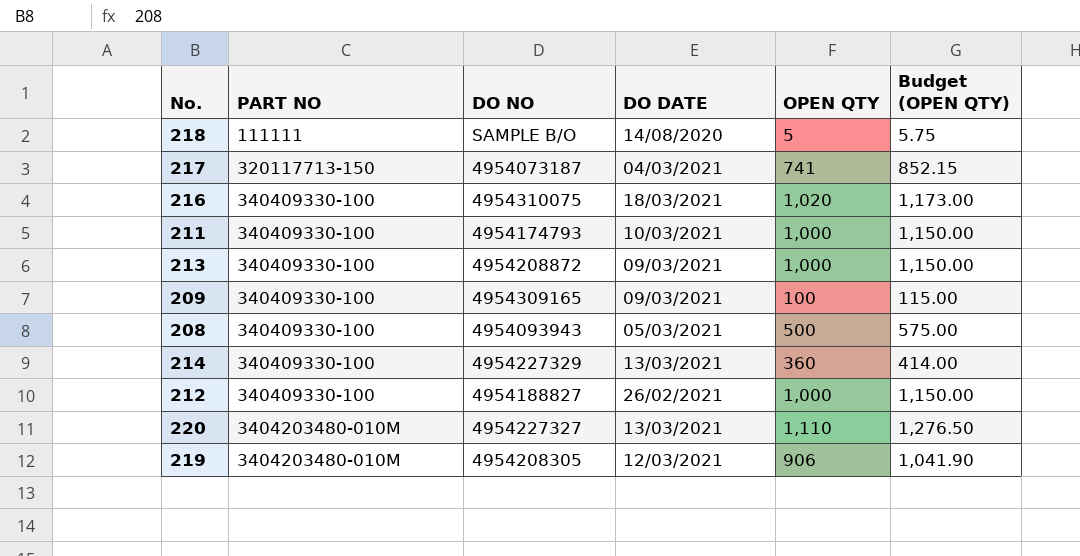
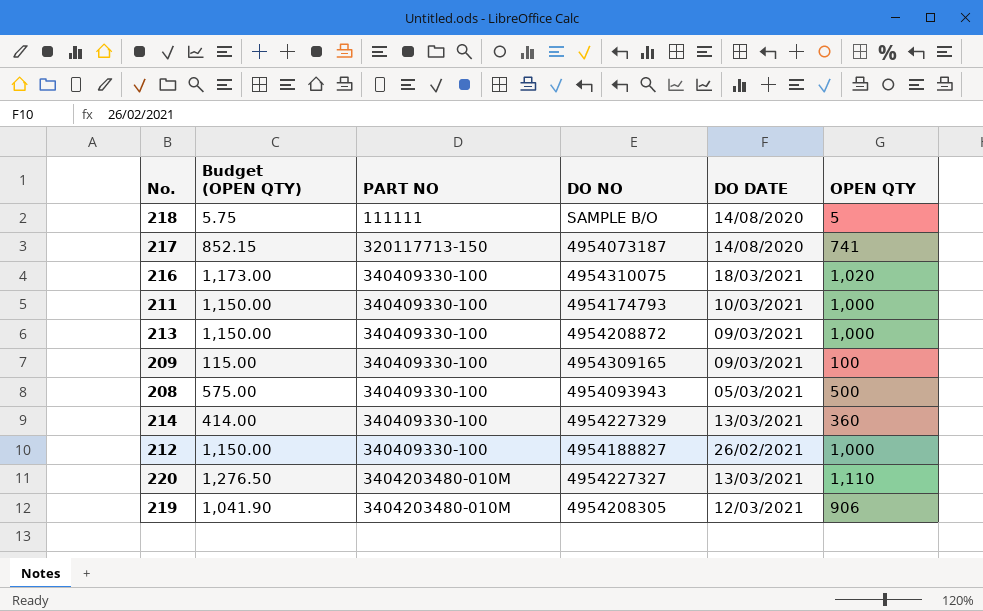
column Budget (OPEN QTY) | position: 6 -> 2
217 | DO DATE: 04/03/2021 -> 14/08/2020

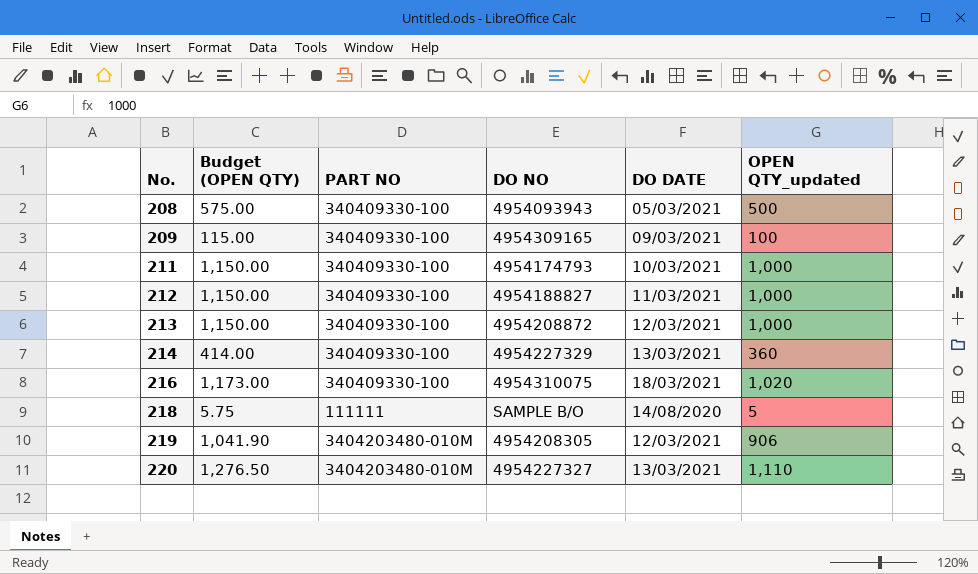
row order: PART NO ascending -> No. ascending
column name: OPEN QTY -> OPEN QTY_updated
row 217: 852.15 | 320117713-150 | 4954073187 | 14/08/2020 | 741 -> none
212 | DO DATE: 26/02/2021 -> 11/03/2021
213 | DO DATE: 09/03/2021 -> 12/03/2021

